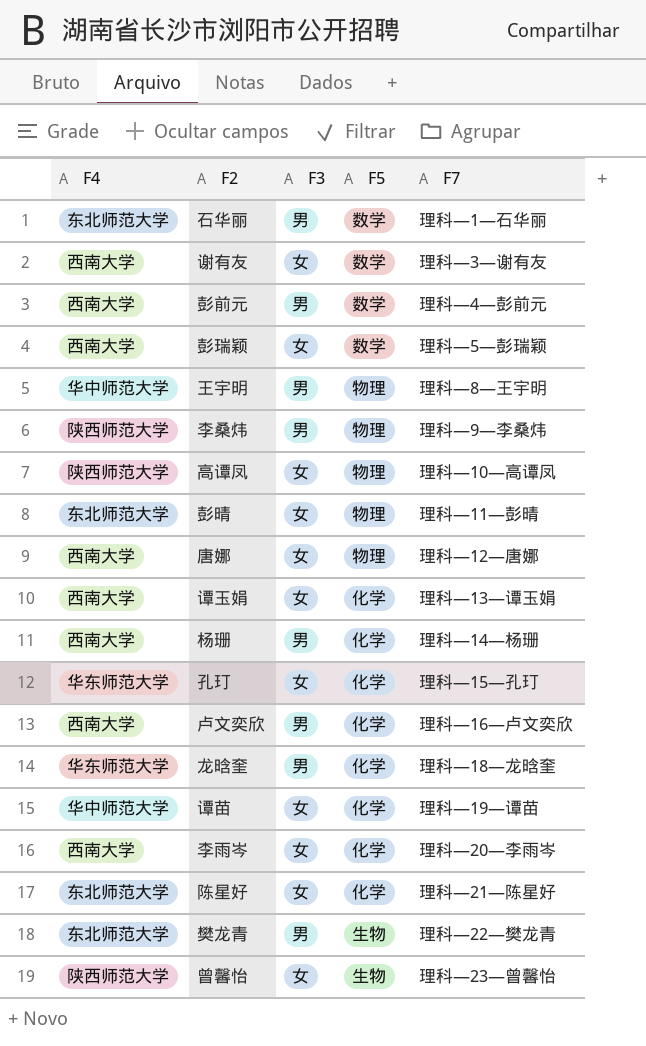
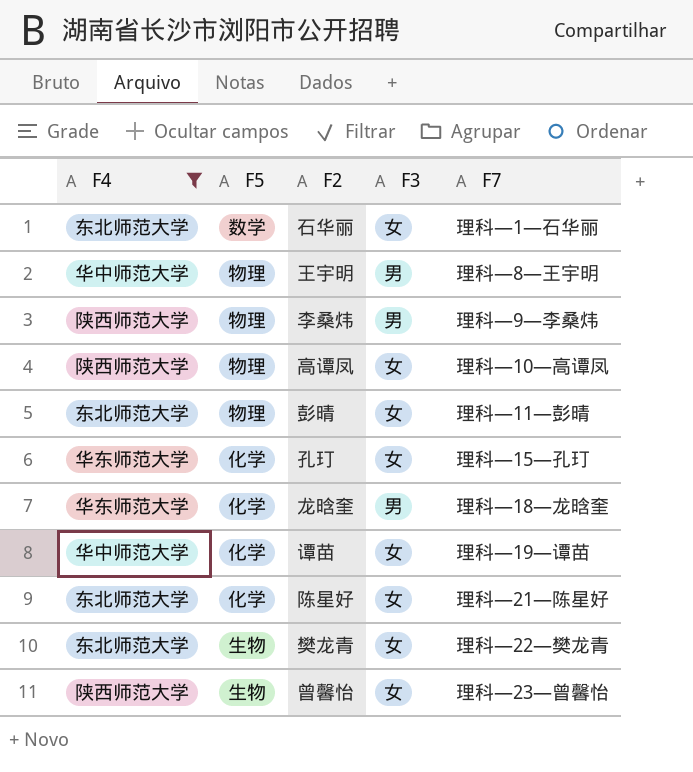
filter: none -> F4 != 西南大学
column F5 | position: 4 -> 2
石华丽 | F3: 男 -> 女
樊龙青 | F3: 男 -> 女

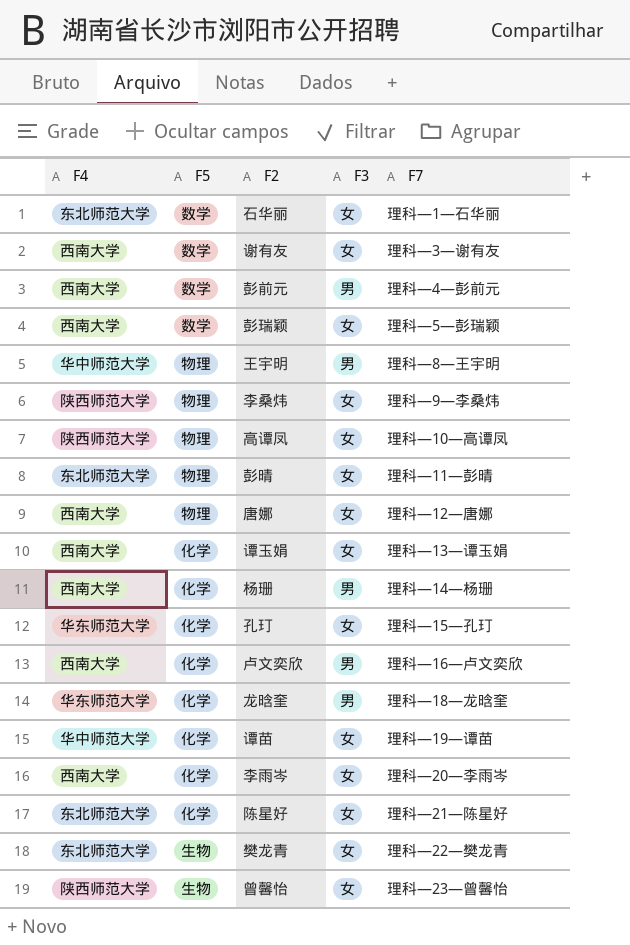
filter: F4 != 西南大学 -> none
李桑炜 | F3: 男 -> 女

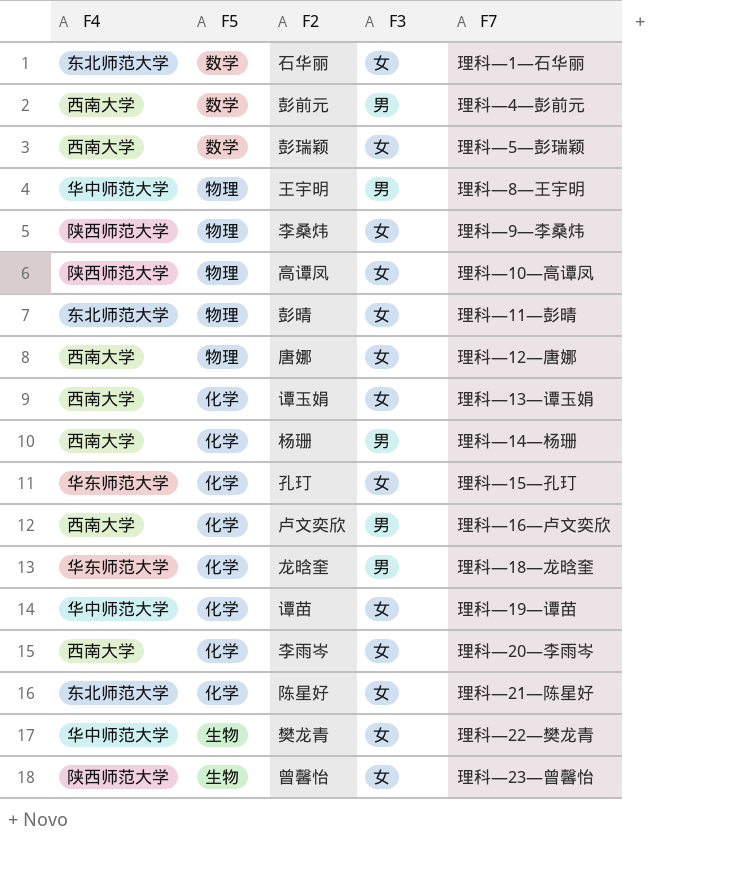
row 谢有友: 西南大学 | 数学 | 女 | 理科—3—谢有友 -> none
樊龙青 | F4: 东北师范大学 -> 华中师范大学

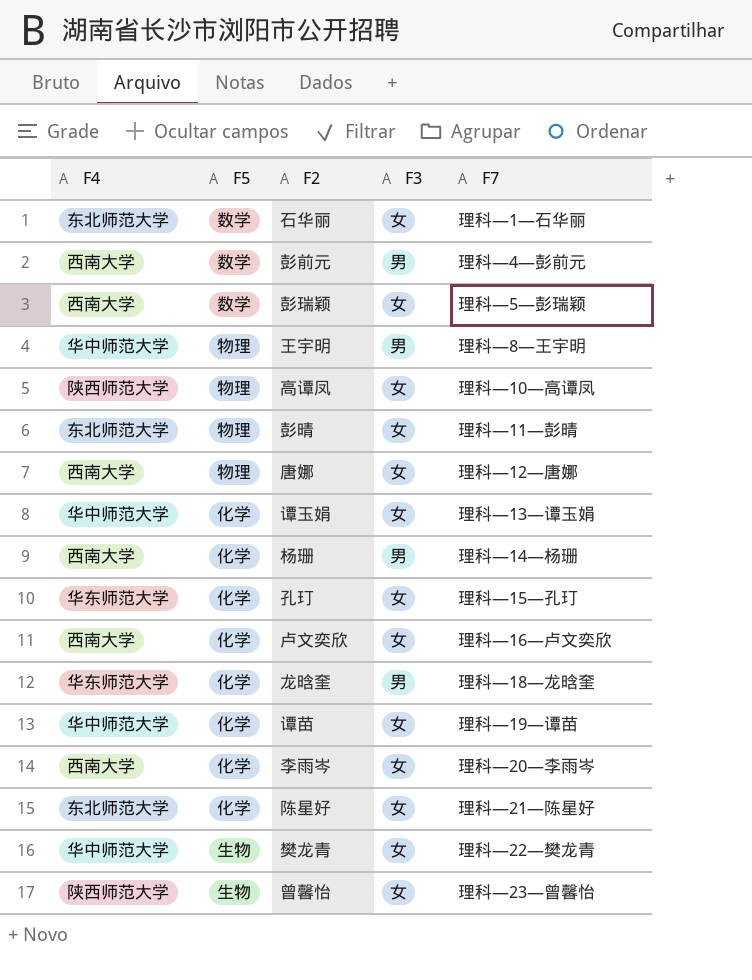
row 李桑炜: 陕西师范大学 | 物理 | 女 | 理科—9—李桑炜 -> none
谭玉娟 | F4: 西南大学 -> 华中师范大学
卢文奕欣 | F3: 男 -> 女

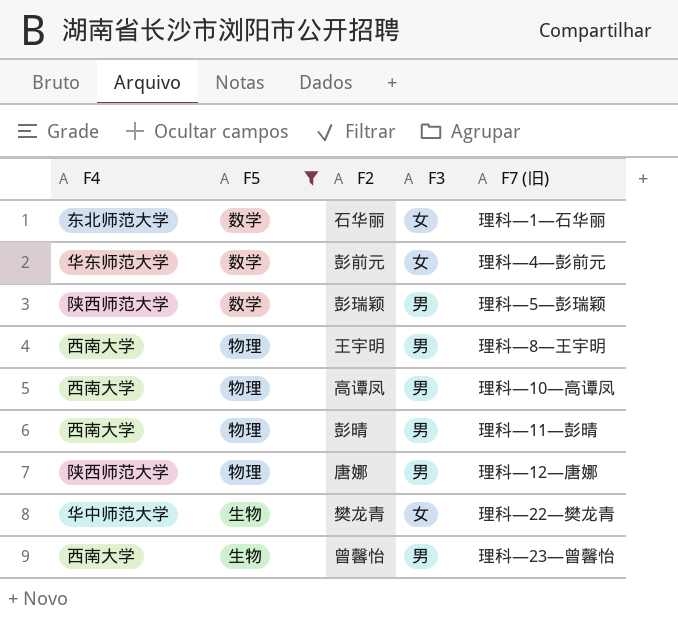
filter: none -> F5 != 化学
column name: F7 -> F7 (旧)
彭前元 | F4: 西南大学 -> 华东师范大学
彭前元 | F3: 男 -> 女
彭瑞颖 | F4: 西南大学 -> 陕西师范大学
彭瑞颖 | F3: 女 -> 男
王宇明 | F4: 华中师范大学 -> 西南大学
高谭凤 | F4: 陕西师范大学 -> 西南大学
高谭凤 | F3: 女 -> 男
彭晴 | F4: 东北师范大学 -> 西南大学
彭晴 | F3: 女 -> 男
唐娜 | F4: 西南大学 -> 陕西师范大学
唐娜 | F3: 女 -> 男
曾馨怡 | F4: 陕西师范大学 -> 西南大学
曾馨怡 | F3: 女 -> 男

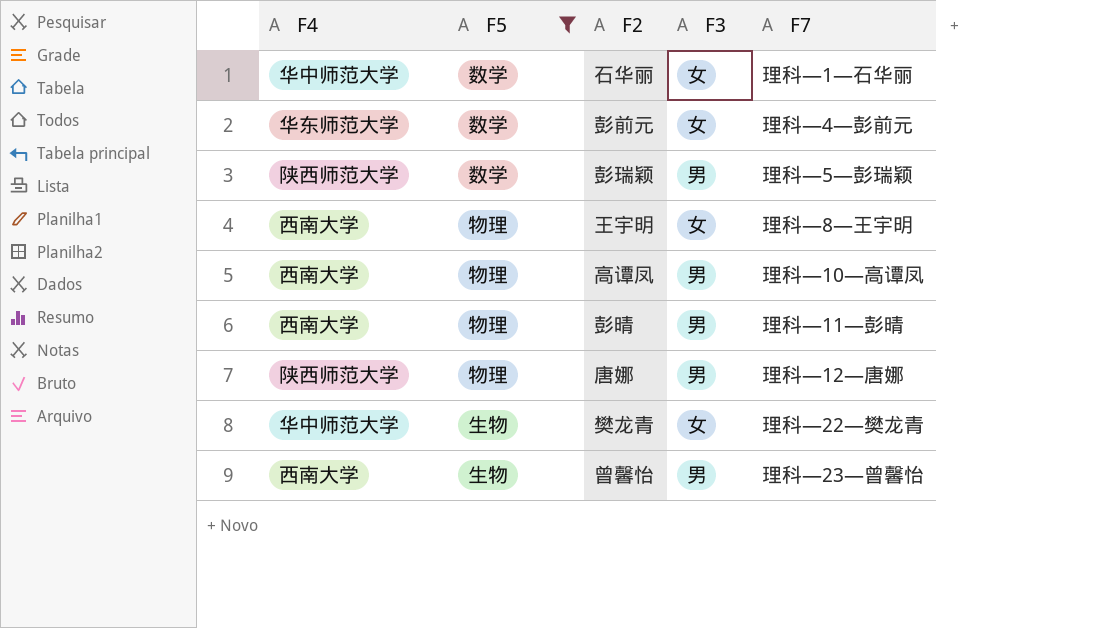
column name: F7 (旧) -> F7
石华丽 | F4: 东北师范大学 -> 华中师范大学
王宇明 | F3: 男 -> 女

